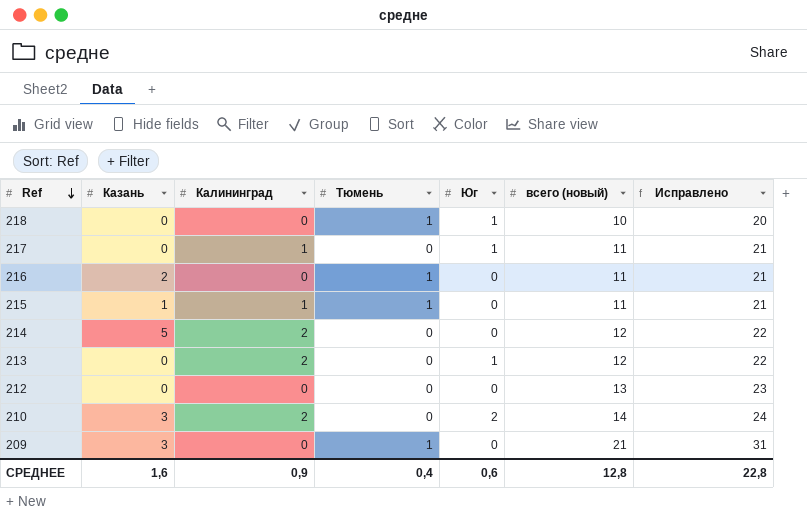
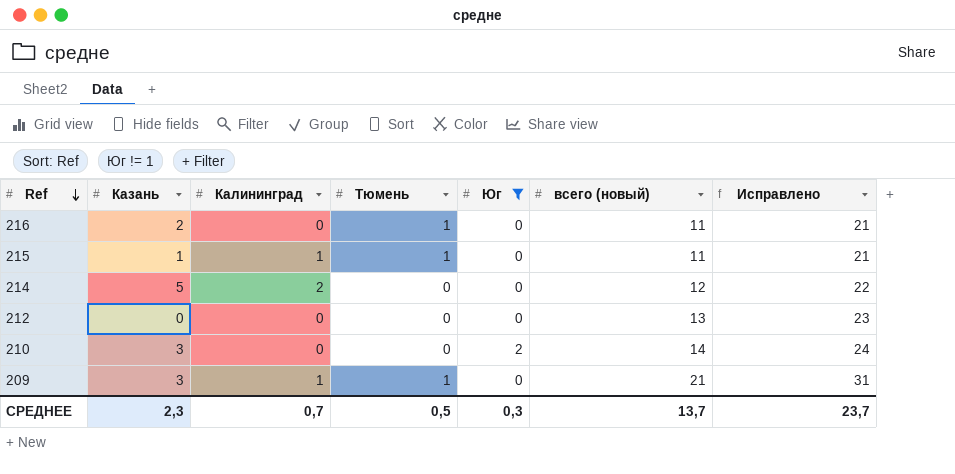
filter: none -> Юг != 1
210 | Калининград: 2 -> 0
209 | Калининград: 0 -> 1
СРЕДНЕЕ | Казань: 1,6 -> 2,3
СРЕДНЕЕ | Калининград: 0,9 -> 0,7
СРЕДНЕЕ | Тюмень: 0,4 -> 0,5
СРЕДНЕЕ | Юг: 0,6 -> 0,3
СРЕДНЕЕ | всего (новый): 12,8 -> 13,7
СРЕДНЕЕ | Исправлено: 22,8 -> 23,7

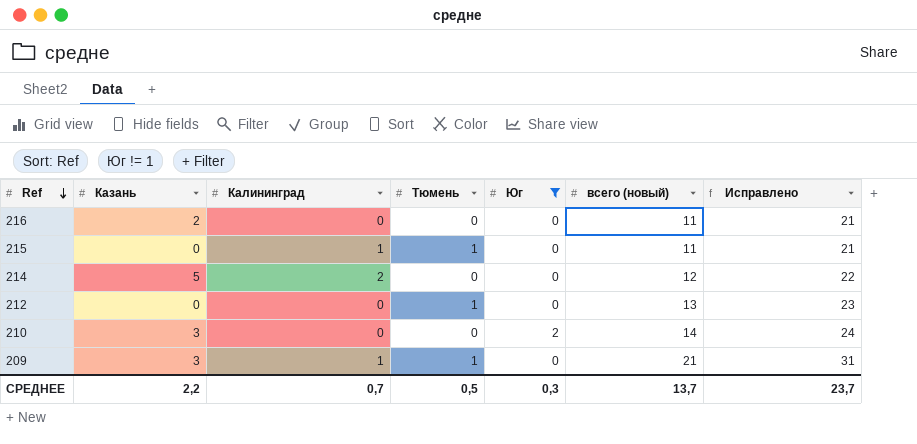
216 | Тюмень: 1 -> 0
215 | Казань: 1 -> 0
212 | Тюмень: 0 -> 1
СРЕДНЕЕ | Казань: 2,3 -> 2,2

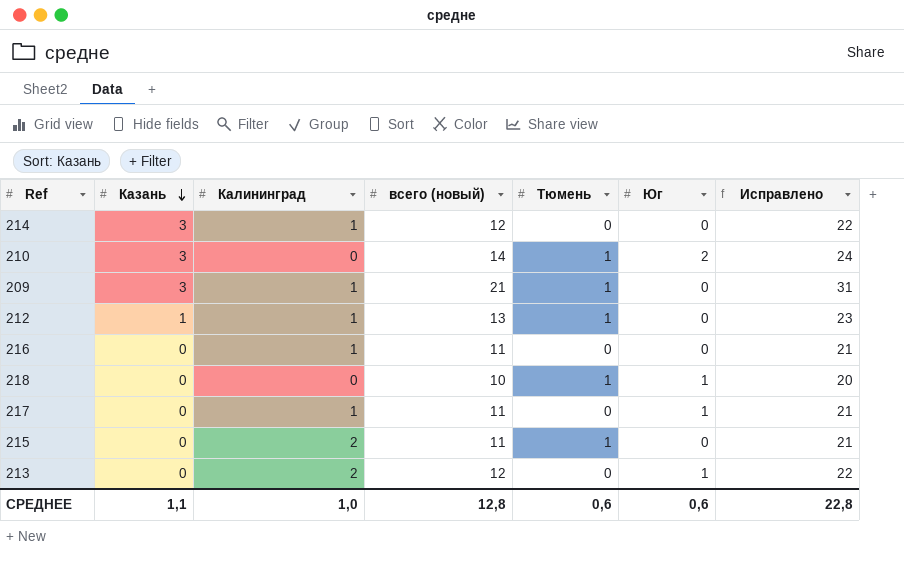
filter: Юг != 1 -> none
row order: Ref descending -> Казань descending
column всего (новый) | position: 6 -> 4
214 | Казань: 5 -> 3
214 | Калининград: 2 -> 1
210 | Тюмень: 0 -> 1
212 | Казань: 0 -> 1
212 | Калининград: 0 -> 1
216 | Казань: 2 -> 0
216 | Калининград: 0 -> 1
215 | Калининград: 1 -> 2
СРЕДНЕЕ | Казань: 2,2 -> 1,1
СРЕДНЕЕ | Калининград: 0,7 -> 1,0
СРЕДНЕЕ | всего (новый): 13,7 -> 12,8
СРЕДНЕЕ | Тюмень: 0,5 -> 0,6
СРЕДНЕЕ | Юг: 0,3 -> 0,6
СРЕДНЕЕ | Исправлено: 23,7 -> 22,8

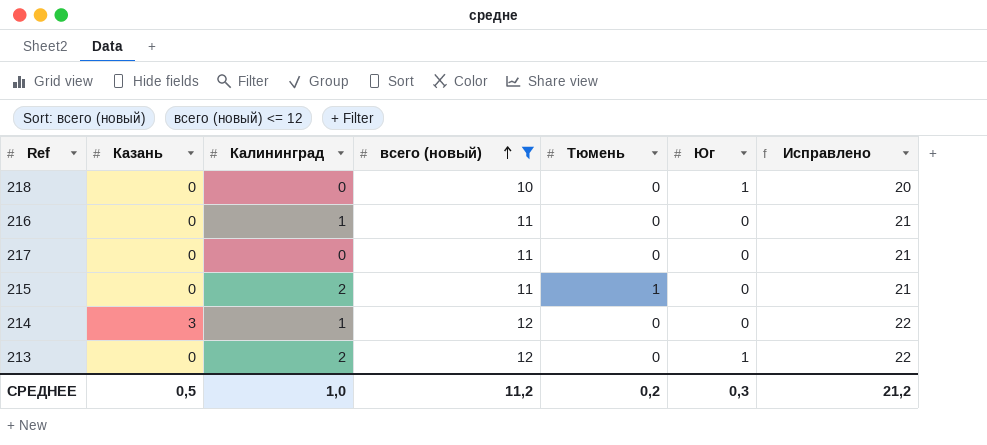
filter: none -> всего (новый) <= 12
row order: Казань descending -> всего (новый) ascending
218 | Тюмень: 1 -> 0
217 | Калининград: 1 -> 0
217 | Юг: 1 -> 0
СРЕДНЕЕ | Казань: 1,1 -> 0,5
СРЕДНЕЕ | всего (новый): 12,8 -> 11,2
СРЕДНЕЕ | Тюмень: 0,6 -> 0,2
СРЕДНЕЕ | Юг: 0,6 -> 0,3
СРЕДНЕЕ | Исправлено: 22,8 -> 21,2

